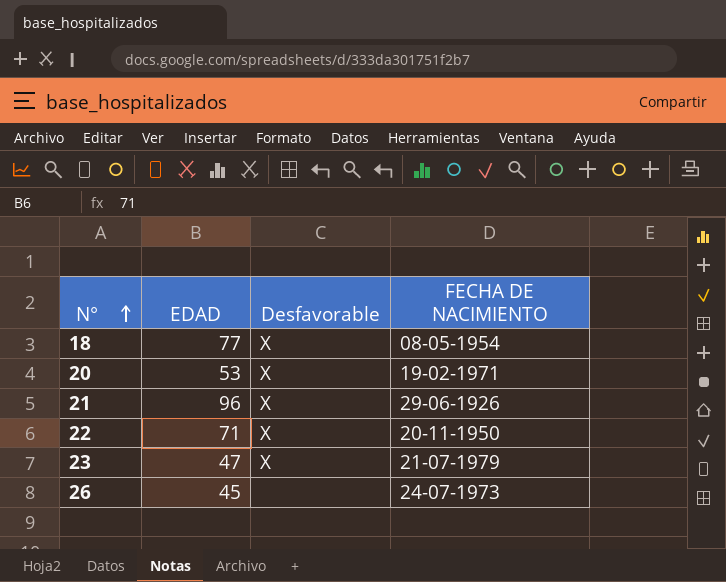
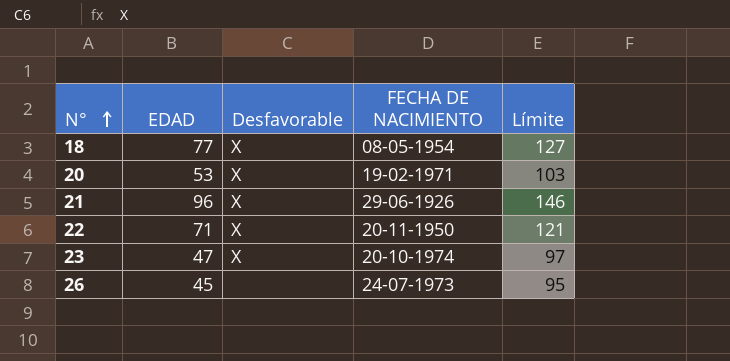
column Límite | formula: none -> [EDAD] + 50
23 | FECHA DE NACIMIENTO: 21-07-1979 -> 20-10-1974

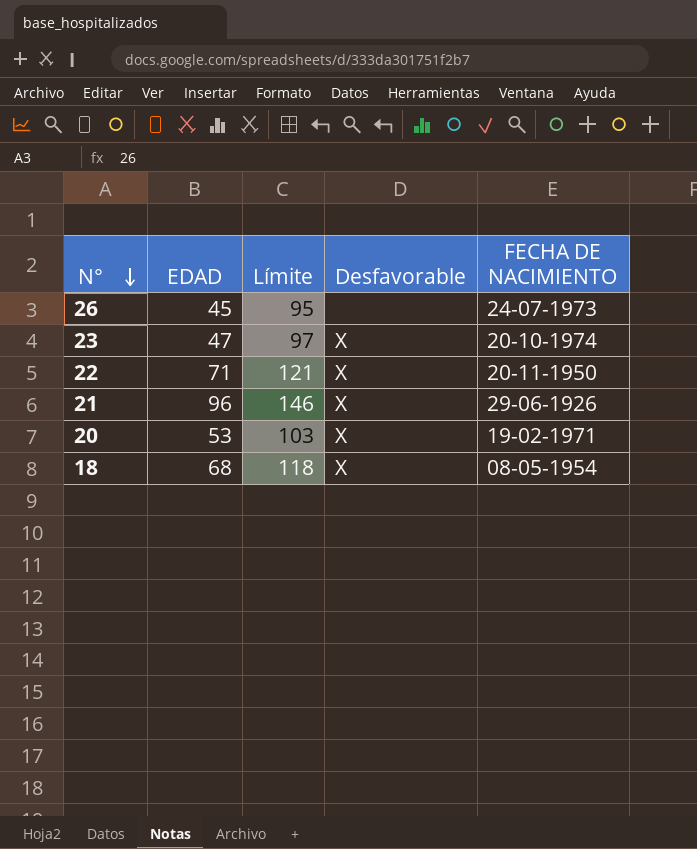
row order: N° ascending -> N° descending
column Límite | position: 5 -> 3
18 | EDAD: 77 -> 68
18 | Límite: 127 -> 118

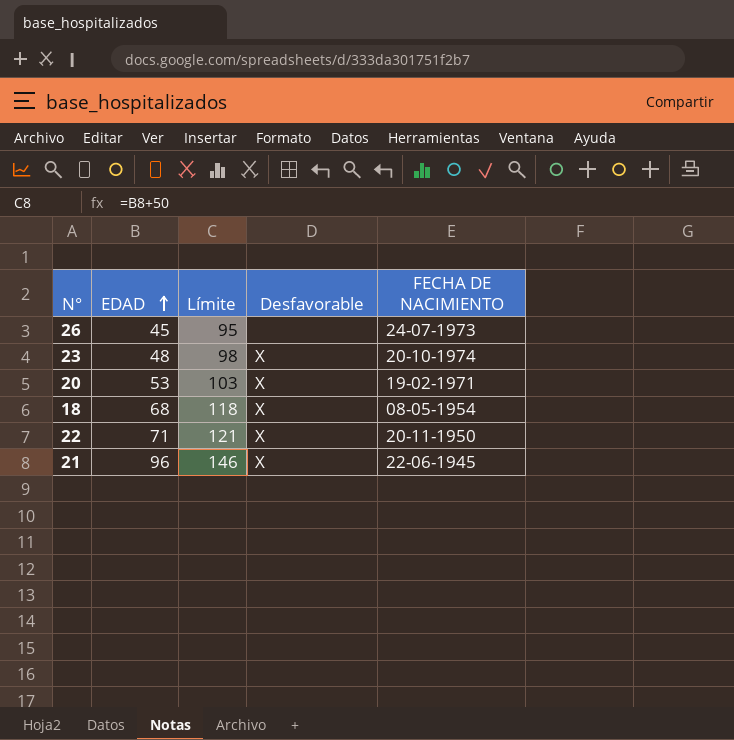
row order: N° descending -> EDAD ascending
23 | EDAD: 47 -> 48
23 | Límite: 97 -> 98
21 | FECHA DE NACIMIENTO: 29-06-1926 -> 22-06-1945

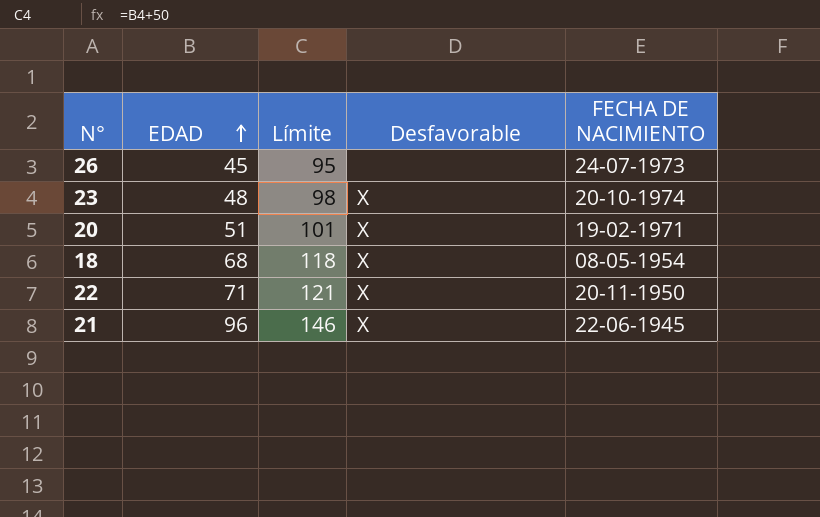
20 | EDAD: 53 -> 51
20 | Límite: 103 -> 101

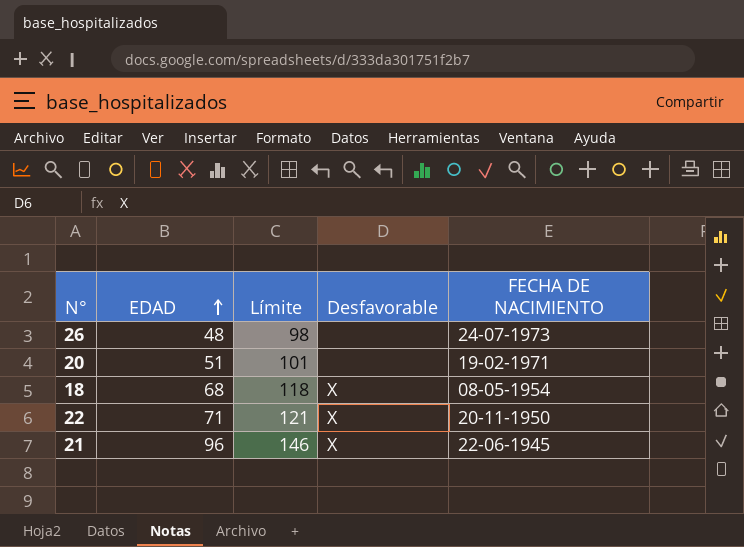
row 23: 48 | 98 | X | 20-10-1974 -> none
26 | EDAD: 45 -> 48
26 | Límite: 95 -> 98
20 | Desfavorable: X -> none

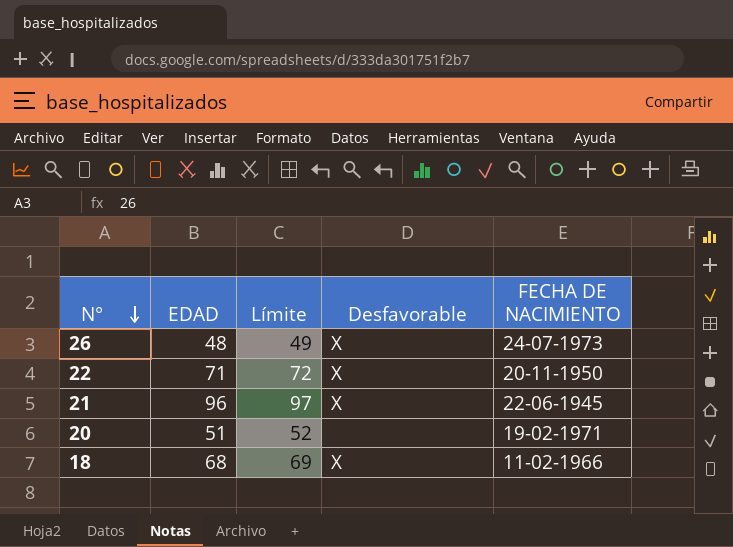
row order: EDAD ascending -> N° descending
column Límite | formula: [EDAD] + 50 -> [EDAD] + 1
26 | Desfavorable: none -> X
18 | FECHA DE NACIMIENTO: 08-05-1954 -> 11-02-1966

